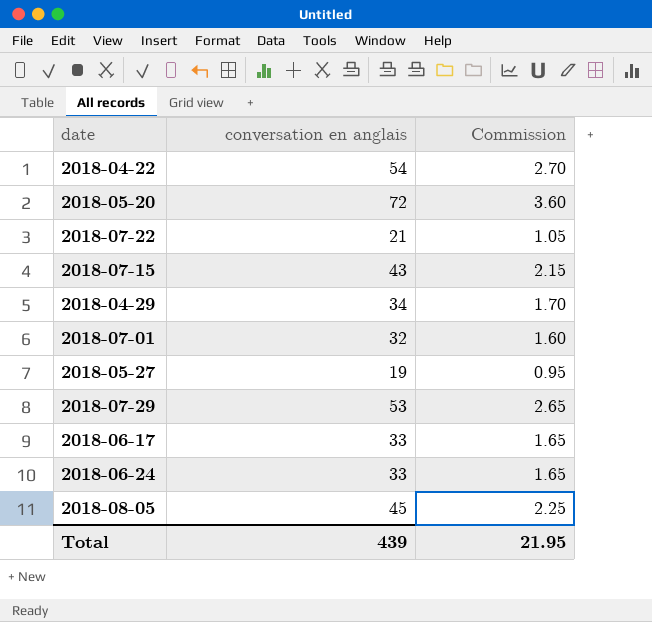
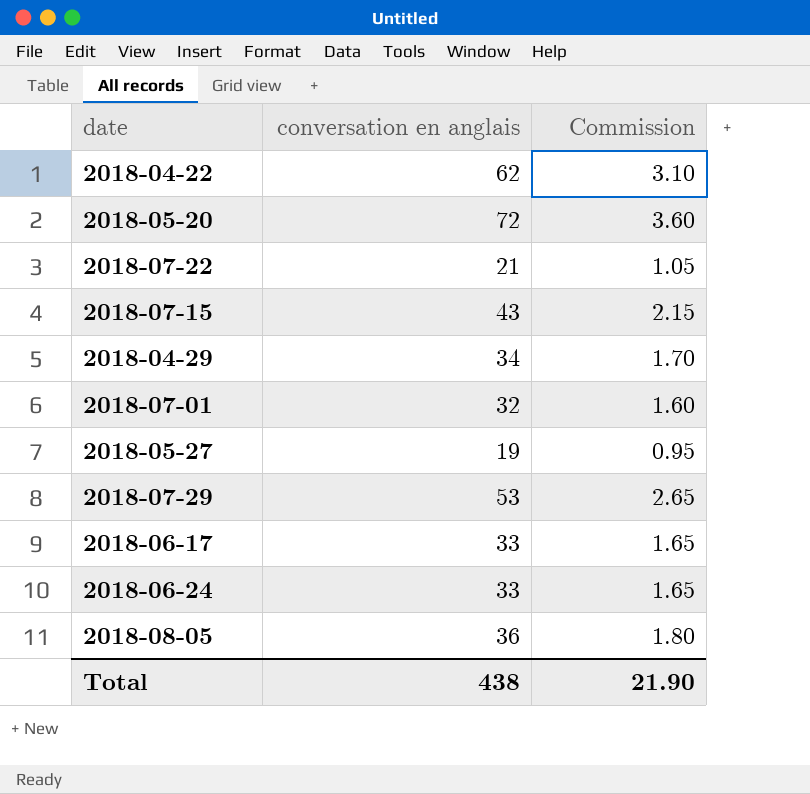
2018-04-22 | conversation en anglais: 54 -> 62
2018-04-22 | Commission: 2.70 -> 3.10
2018-08-05 | conversation en anglais: 45 -> 36
2018-08-05 | Commission: 2.25 -> 1.80
Total | conversation en anglais: 439 -> 438
Total | Commission: 21.95 -> 21.90

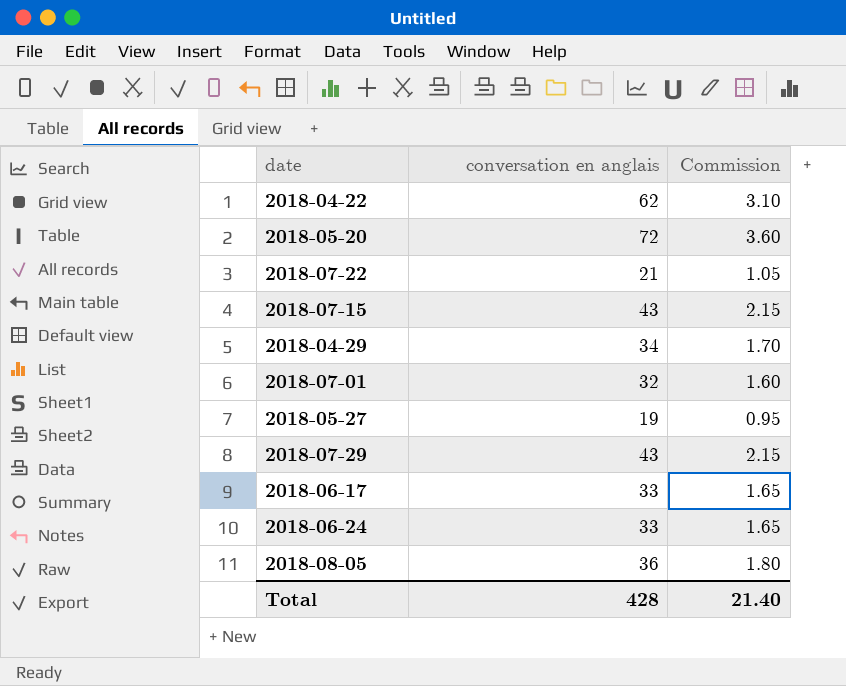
2018-07-29 | conversation en anglais: 53 -> 43
2018-07-29 | Commission: 2.65 -> 2.15
Total | conversation en anglais: 438 -> 428
Total | Commission: 21.90 -> 21.40

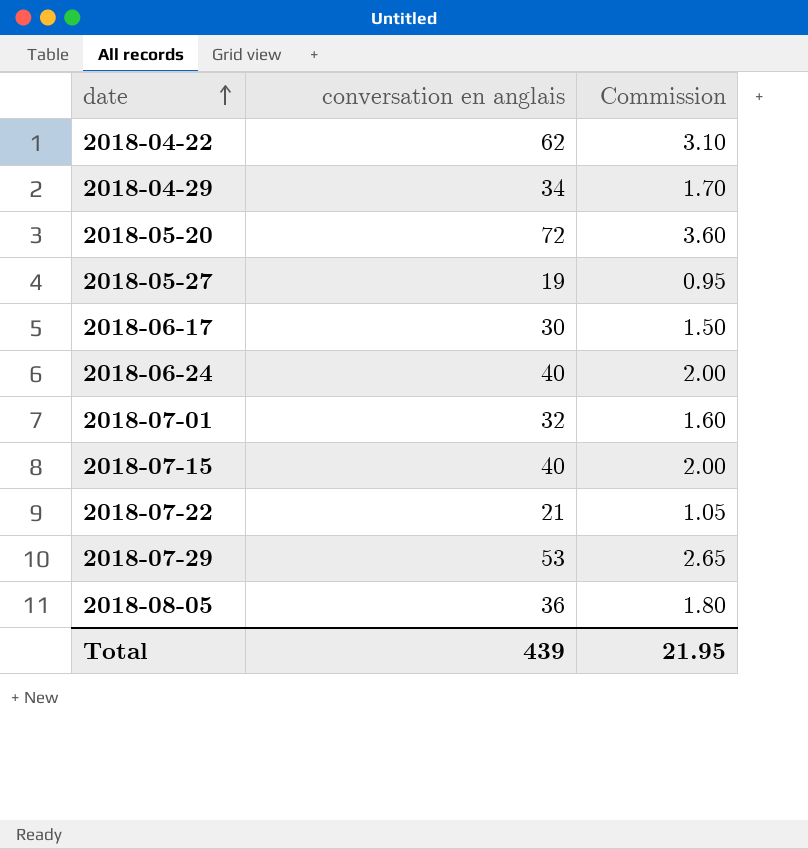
row order: none -> date ascending
2018-06-17 | conversation en anglais: 33 -> 30
2018-06-17 | Commission: 1.65 -> 1.50
2018-06-24 | conversation en anglais: 33 -> 40
2018-06-24 | Commission: 1.65 -> 2.00
2018-07-15 | conversation en anglais: 43 -> 40
2018-07-15 | Commission: 2.15 -> 2.00
2018-07-29 | conversation en anglais: 43 -> 53
2018-07-29 | Commission: 2.15 -> 2.65
Total | conversation en anglais: 428 -> 439
Total | Commission: 21.40 -> 21.95

